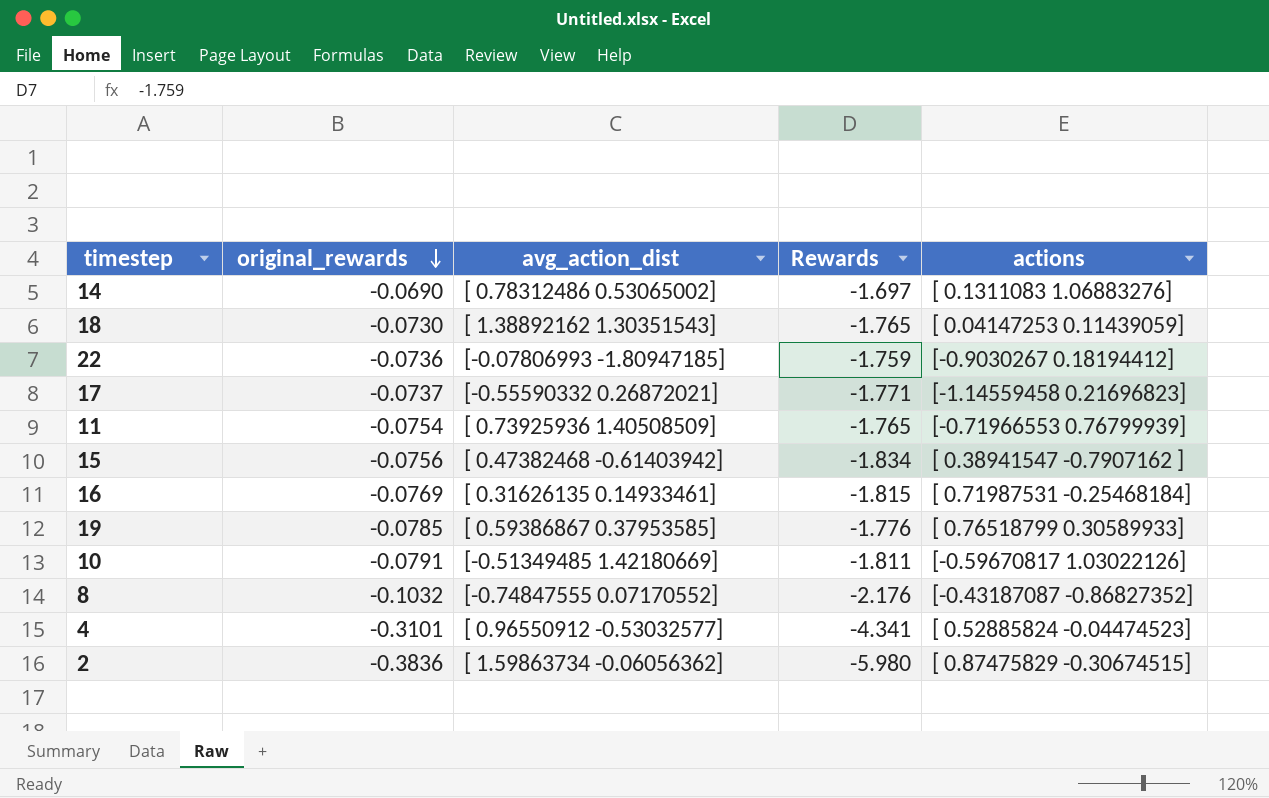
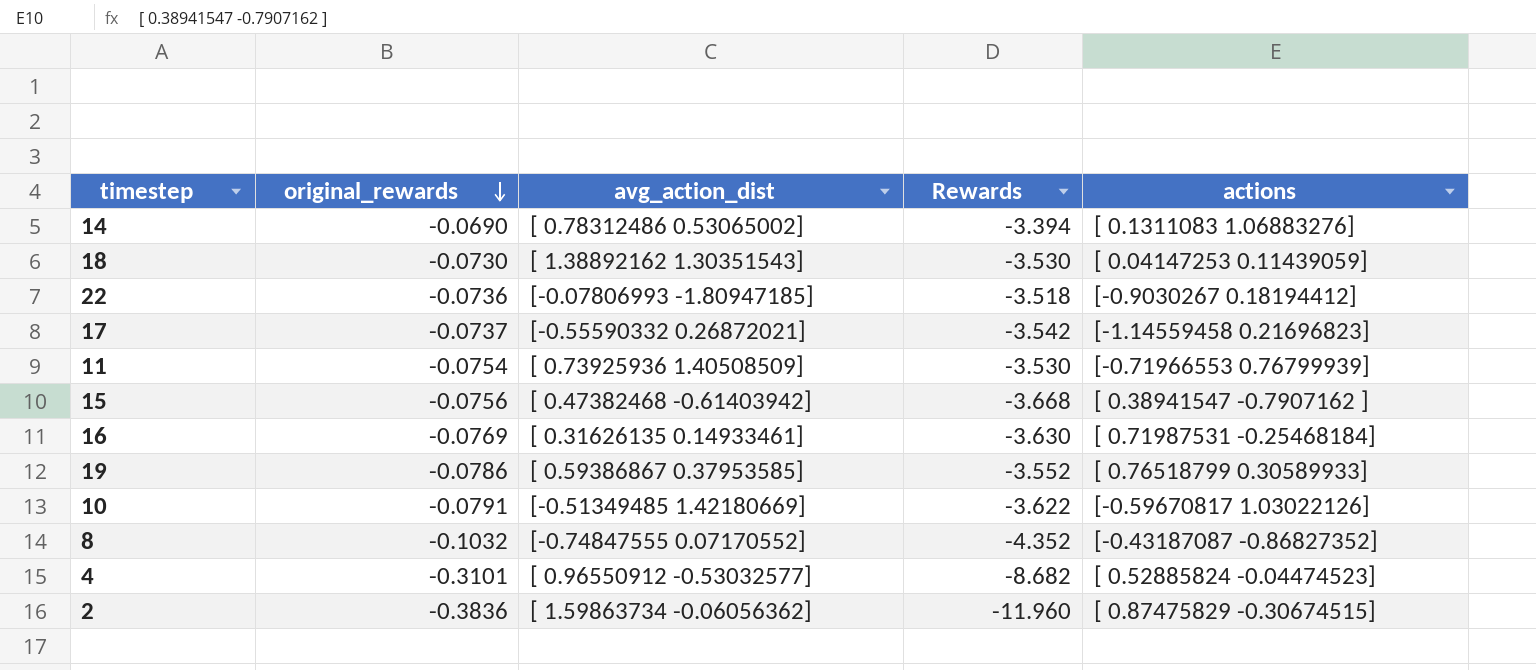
14 | Rewards: -1.697 -> -3.394
18 | Rewards: -1.765 -> -3.530
22 | Rewards: -1.759 -> -3.518
17 | Rewards: -1.771 -> -3.542
11 | Rewards: -1.765 -> -3.530
15 | Rewards: -1.834 -> -3.668
16 | Rewards: -1.815 -> -3.630
19 | original_rewards: -0.0785 -> -0.0786
19 | Rewards: -1.776 -> -3.552
10 | Rewards: -1.811 -> -3.622
8 | Rewards: -2.176 -> -4.352
4 | Rewards: -4.341 -> -8.682
2 | Rewards: -5.980 -> -11.960

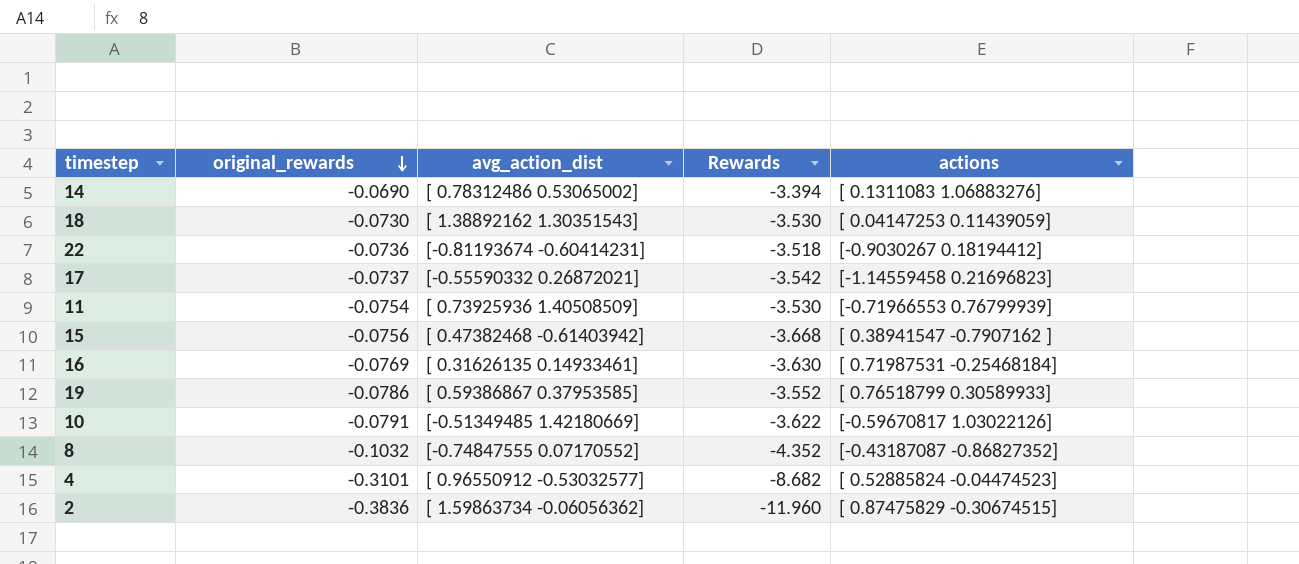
22 | avg_action_dist: [-0.07806993 -1.80947185] -> [-0.81193674 -0.60414231]

